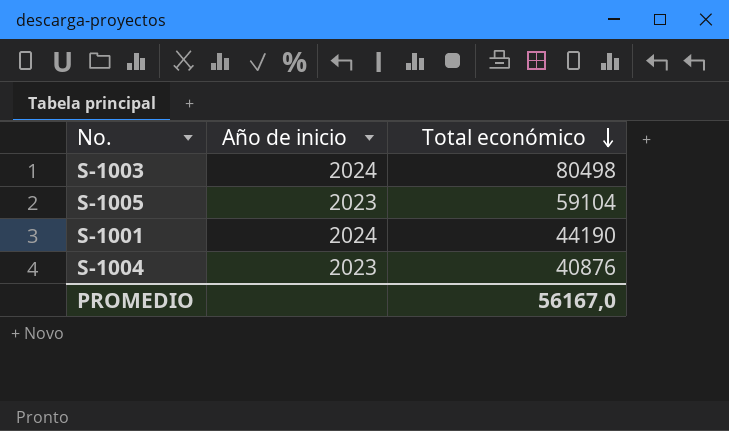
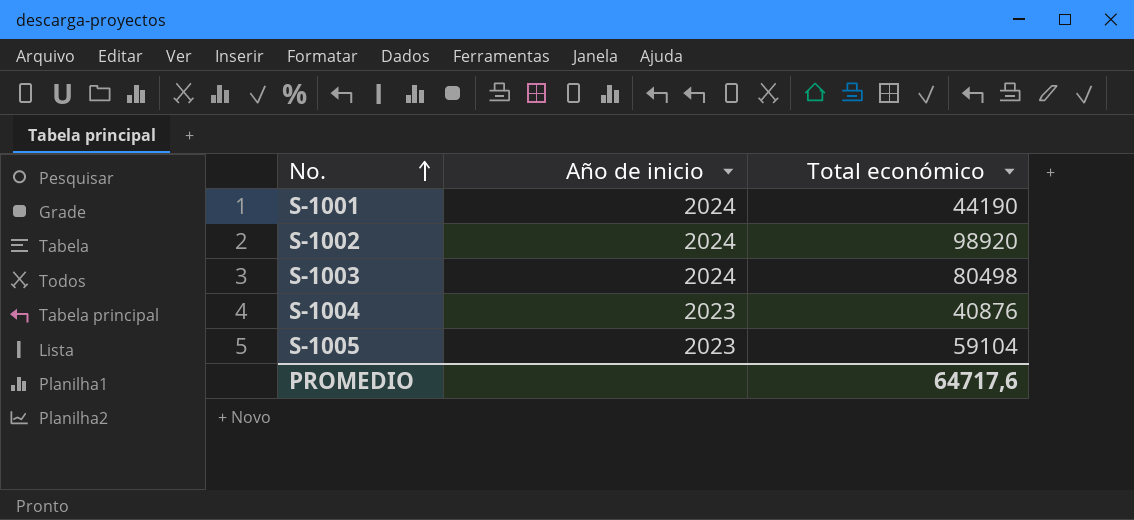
row order: Total económico descending -> No. ascending
row S-1002: none -> 2024 | 98920
PROMEDIO | Total económico: 56167,0 -> 64717,6

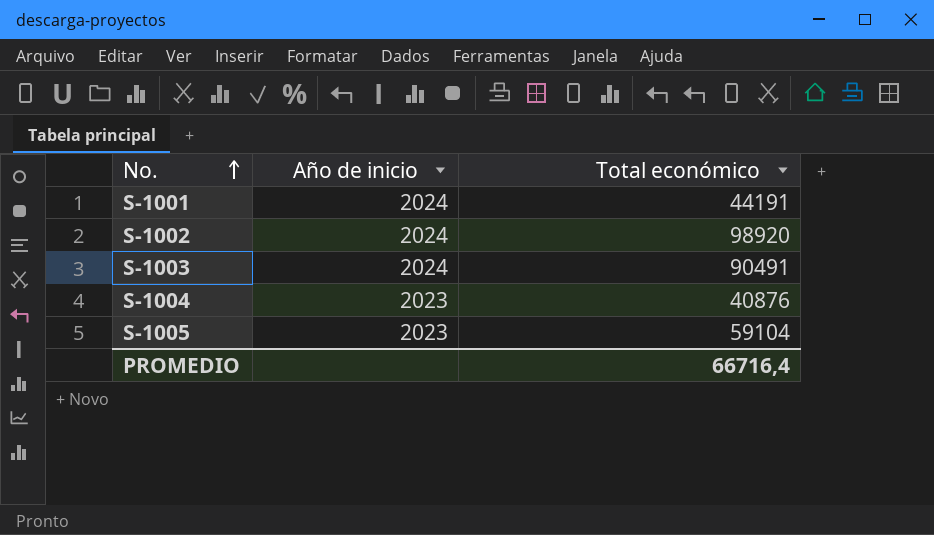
S-1001 | Total económico: 44190 -> 44191
S-1003 | Total económico: 80498 -> 90491
PROMEDIO | Total económico: 64717,6 -> 66716,4

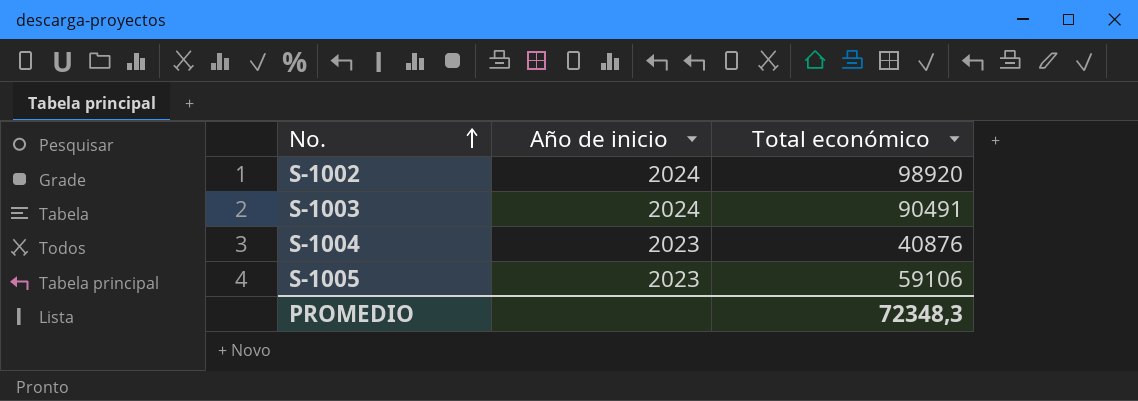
row S-1001: 2024 | 44191 -> none
S-1005 | Total económico: 59104 -> 59106
PROMEDIO | Total económico: 66716,4 -> 72348,3

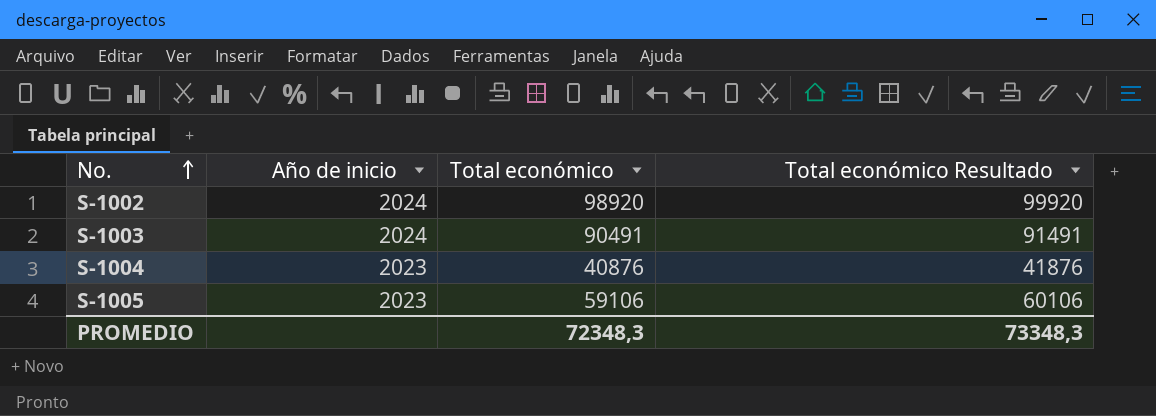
column Total económico Resultado | formula: none -> [Total económico] + 1000

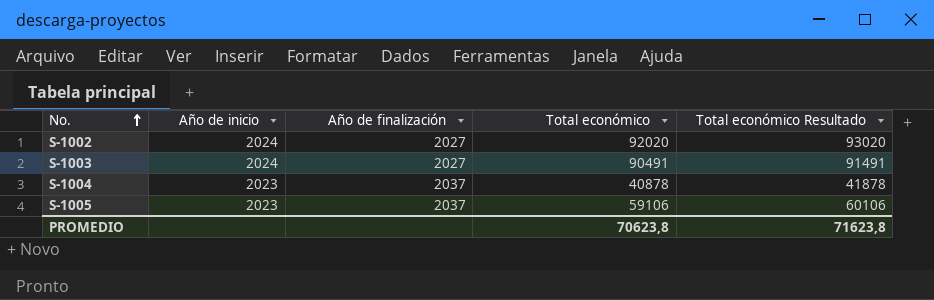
column Año de finalización | position: none -> 3
S-1002 | Total económico: 98920 -> 92020
S-1002 | Total económico Resultado: 99920 -> 93020
S-1004 | Total económico: 40876 -> 40878
S-1004 | Total económico Resultado: 41876 -> 41878
PROMEDIO | Total económico: 72348,3 -> 70623,8
PROMEDIO | Total económico Resultado: 73348,3 -> 71623,8

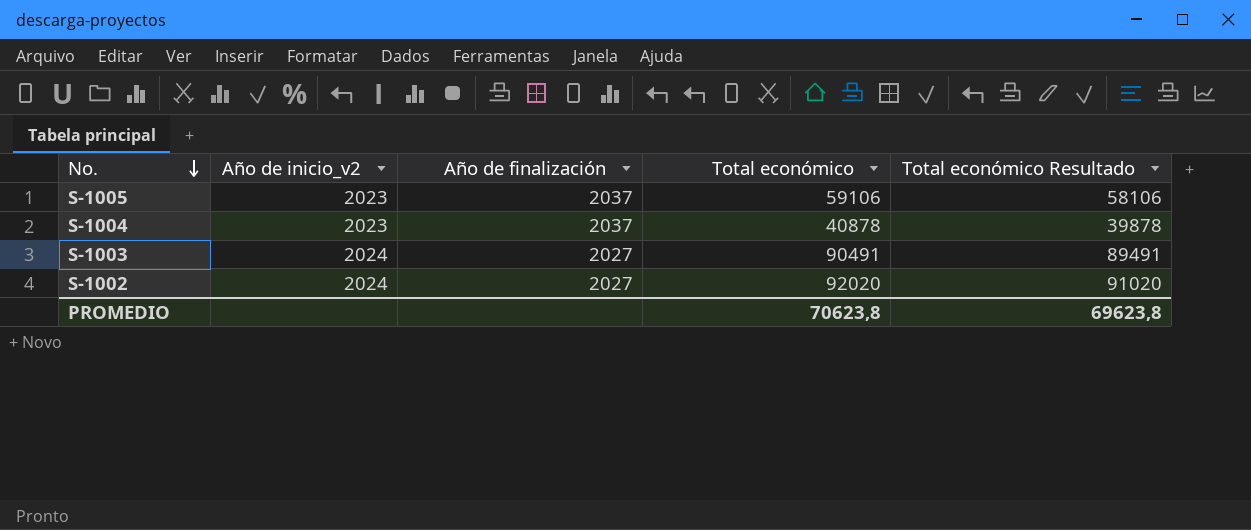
row order: No. ascending -> No. descending
column name: Año de inicio -> Año de inicio_v2
column Total económico Resultado | formula: [Total económico] + 1000 -> [Total económico] - 1000
PROMEDIO | Total económico Resultado: 71623,8 -> 69623,8

